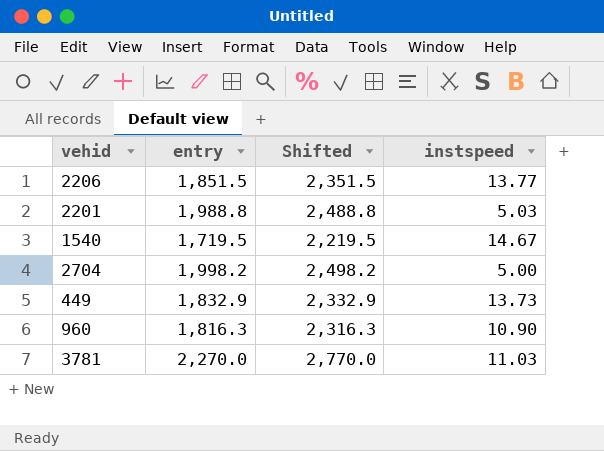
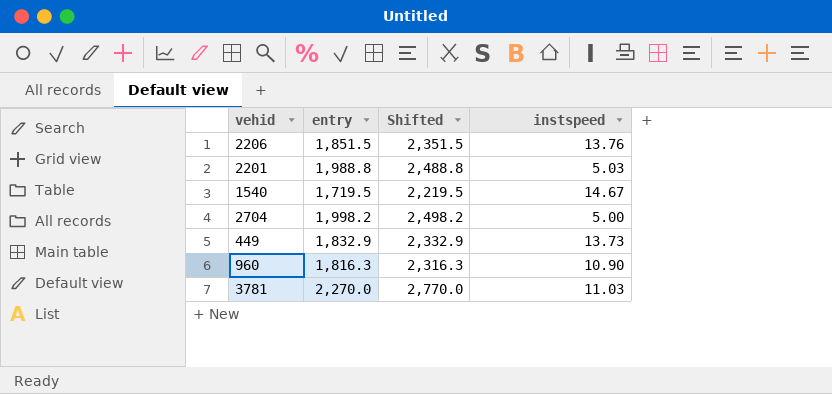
2206 | instspeed: 13.77 -> 13.76

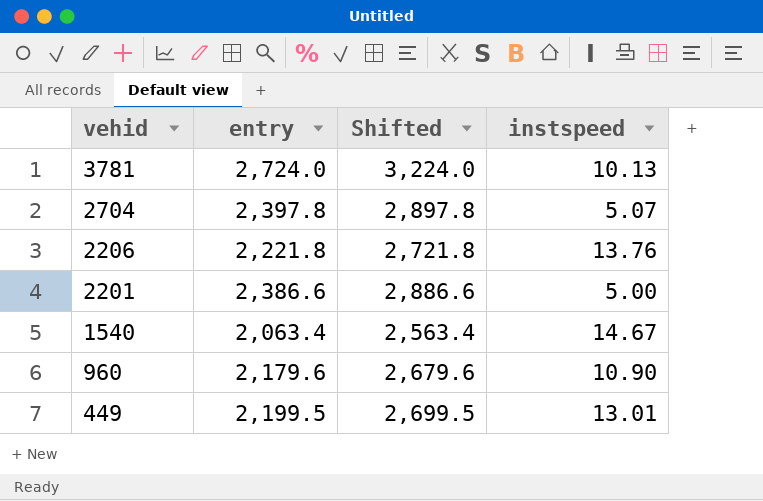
row order: none -> vehid descending
3781 | entry: 2,270.0 -> 2,724.0
3781 | Shifted: 2,770.0 -> 3,224.0
3781 | instspeed: 11.03 -> 10.13
2704 | entry: 1,998.2 -> 2,397.8
2704 | Shifted: 2,498.2 -> 2,897.8
2704 | instspeed: 5.00 -> 5.07
2206 | entry: 1,851.5 -> 2,221.8
2206 | Shifted: 2,351.5 -> 2,721.8
2201 | entry: 1,988.8 -> 2,386.6
2201 | Shifted: 2,488.8 -> 2,886.6
2201 | instspeed: 5.03 -> 5.00
1540 | entry: 1,719.5 -> 2,063.4
1540 | Shifted: 2,219.5 -> 2,563.4
960 | entry: 1,816.3 -> 2,179.6
960 | Shifted: 2,316.3 -> 2,679.6
449 | entry: 1,832.9 -> 2,199.5
449 | Shifted: 2,332.9 -> 2,699.5
449 | instspeed: 13.73 -> 13.01

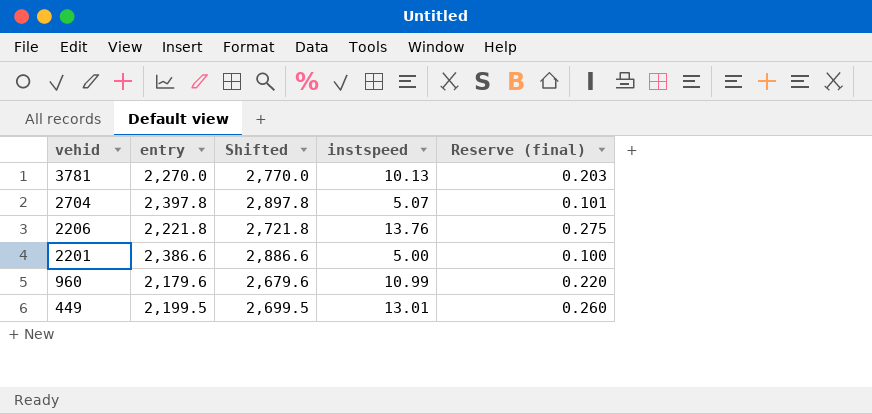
column Reserve (final) | formula: none -> [instspeed] * 0.02
row 1540: 2,063.4 | 2,563.4 | 14.67 -> none
3781 | entry: 2,724.0 -> 2,270.0
3781 | Shifted: 3,224.0 -> 2,770.0
960 | instspeed: 10.90 -> 10.99

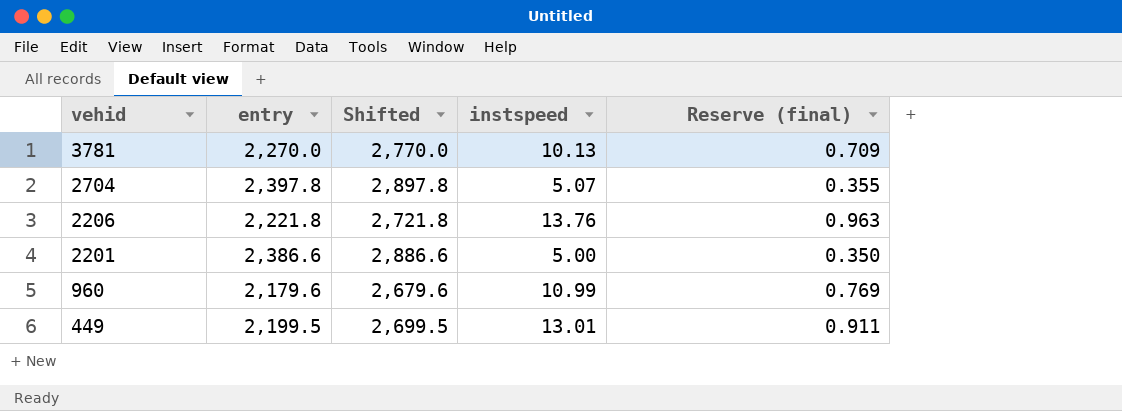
column Reserve (final) | formula: [instspeed] * 0.02 -> [instspeed] * 0.07

